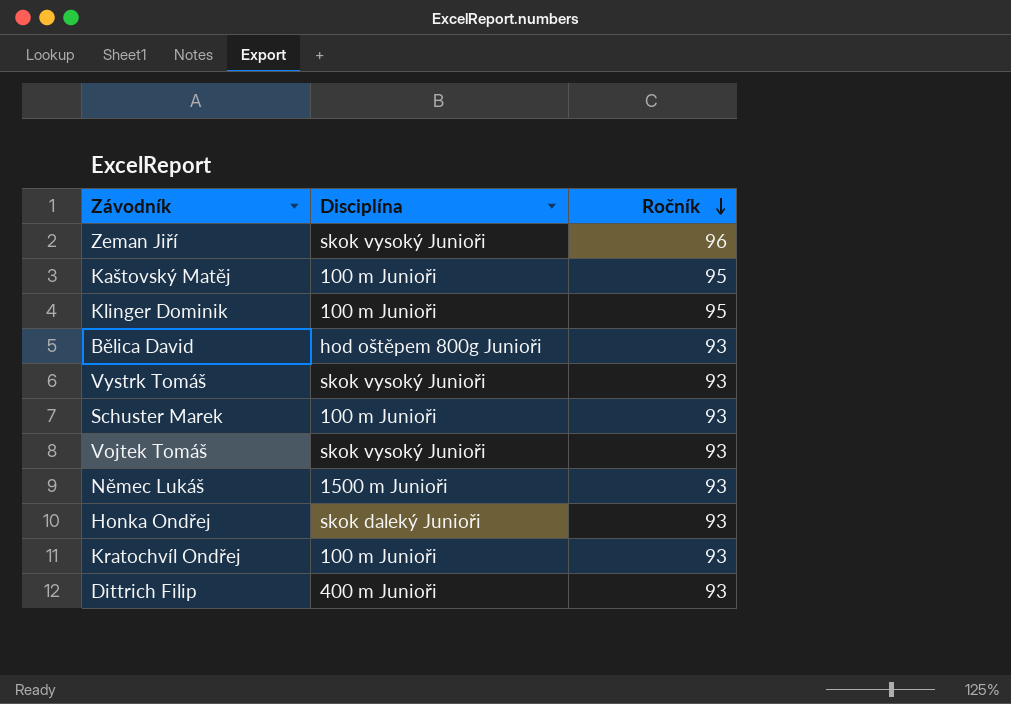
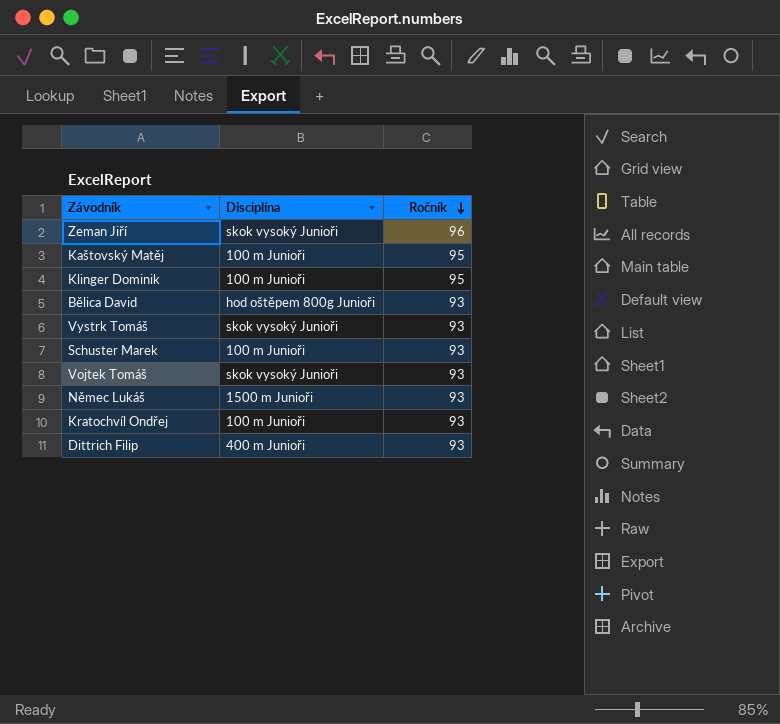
row Honka Ondřej: skok daleký Junioři | 93 -> none

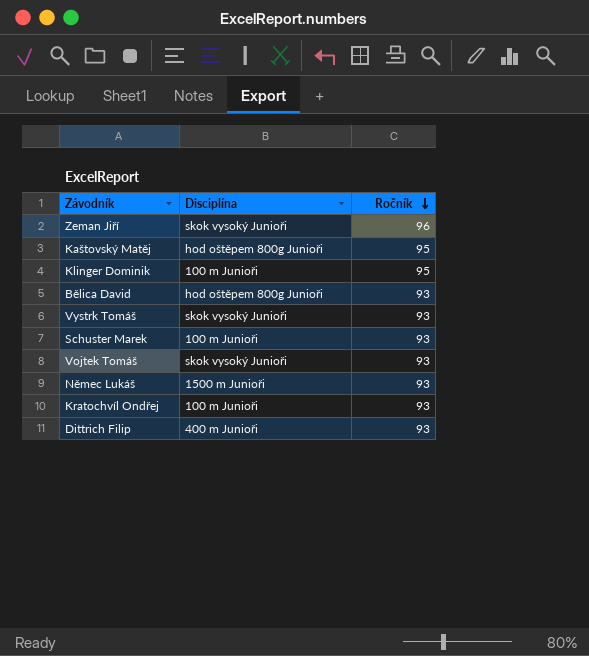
Kaštovský Matěj | Disciplína: 100 m Junioři -> hod oštěpem 800g Junioři

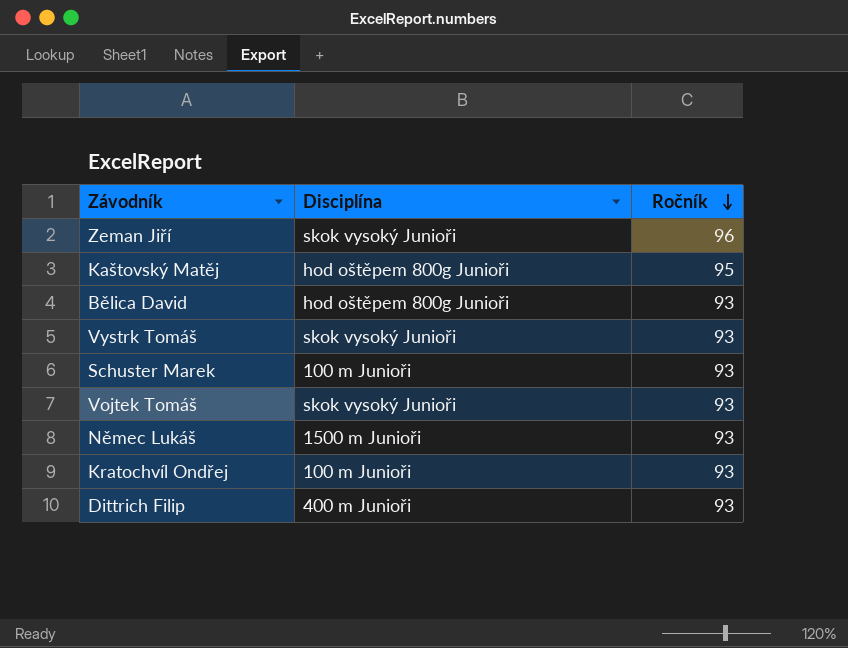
row Klinger Dominik: 100 m Junioři | 95 -> none

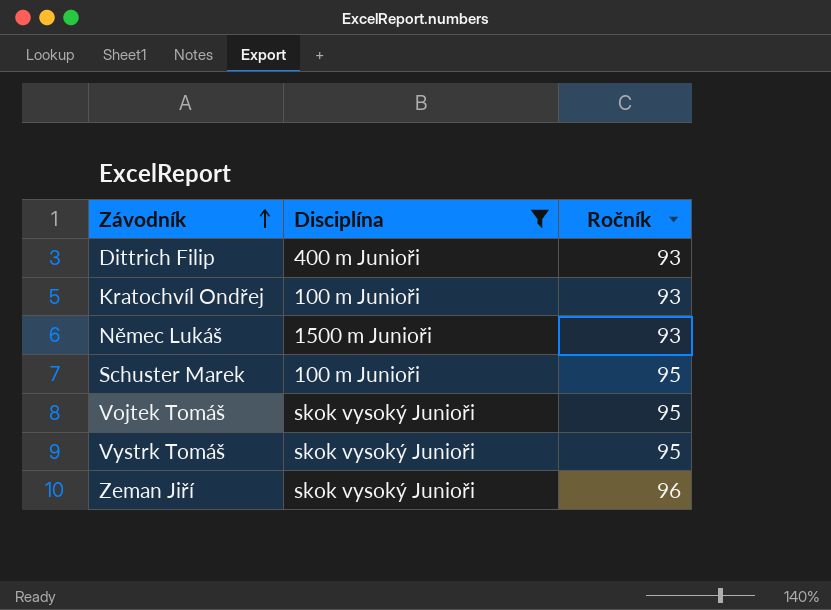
filter: none -> Disciplína != hod oštěpem 800g Junioři
row order: Ročník descending -> Závodník ascending
Schuster Marek | Ročník: 93 -> 95
Vojtek Tomáš | Ročník: 93 -> 95
Vystrk Tomáš | Ročník: 93 -> 95

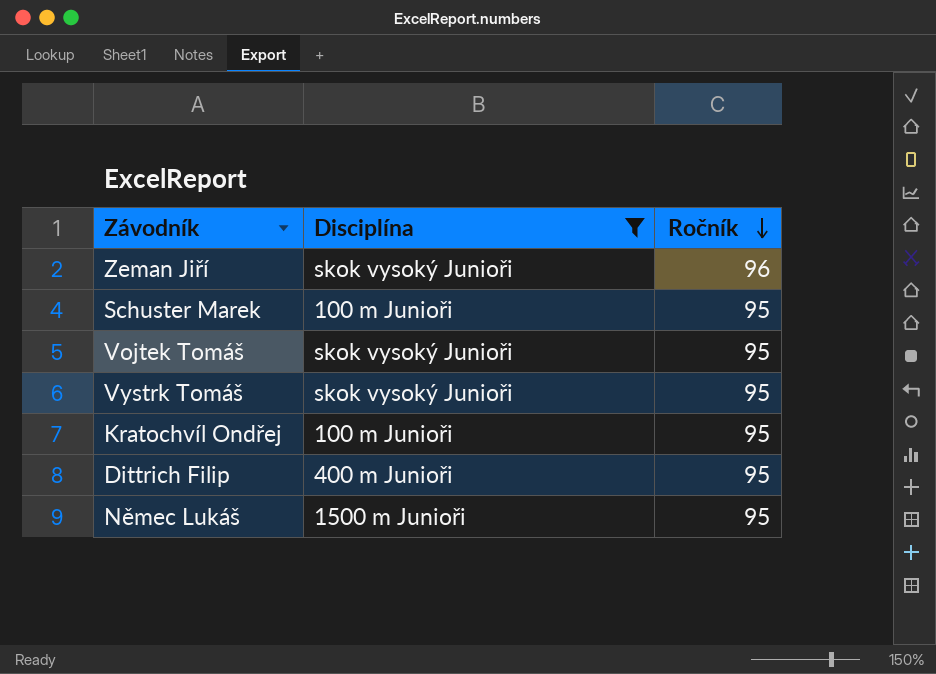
row order: Závodník ascending -> Ročník descending
Kratochvíl Ondřej | Ročník: 93 -> 95
Dittrich Filip | Ročník: 93 -> 95
Němec Lukáš | Ročník: 93 -> 95

